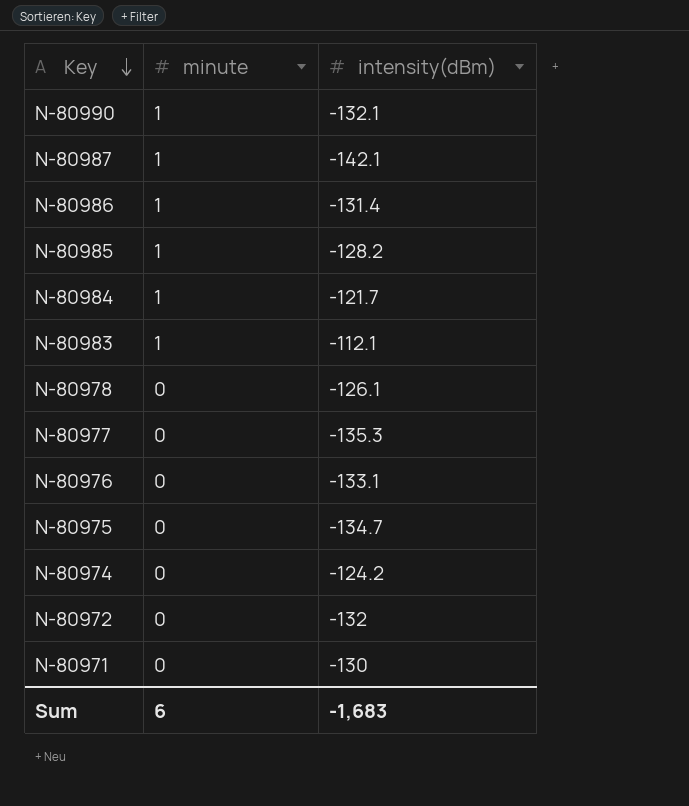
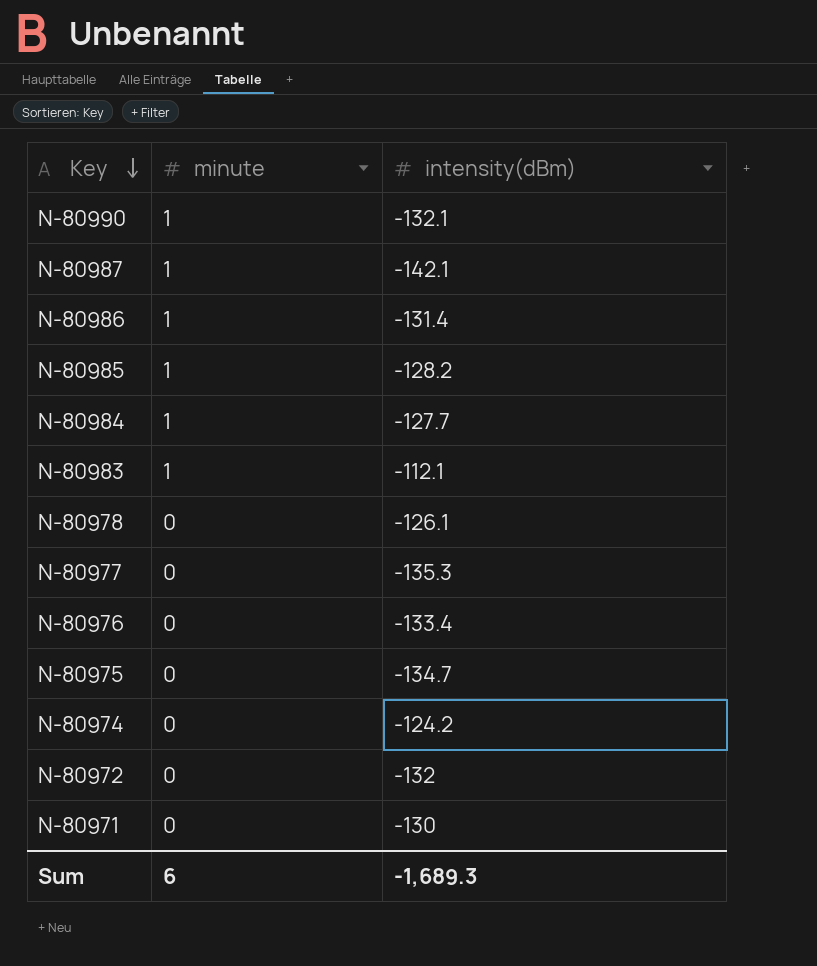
N-80984 | intensity(dBm): -121.7 -> -127.7
N-80976 | intensity(dBm): -133.1 -> -133.4
Sum | intensity(dBm): -1,683 -> -1,689.3

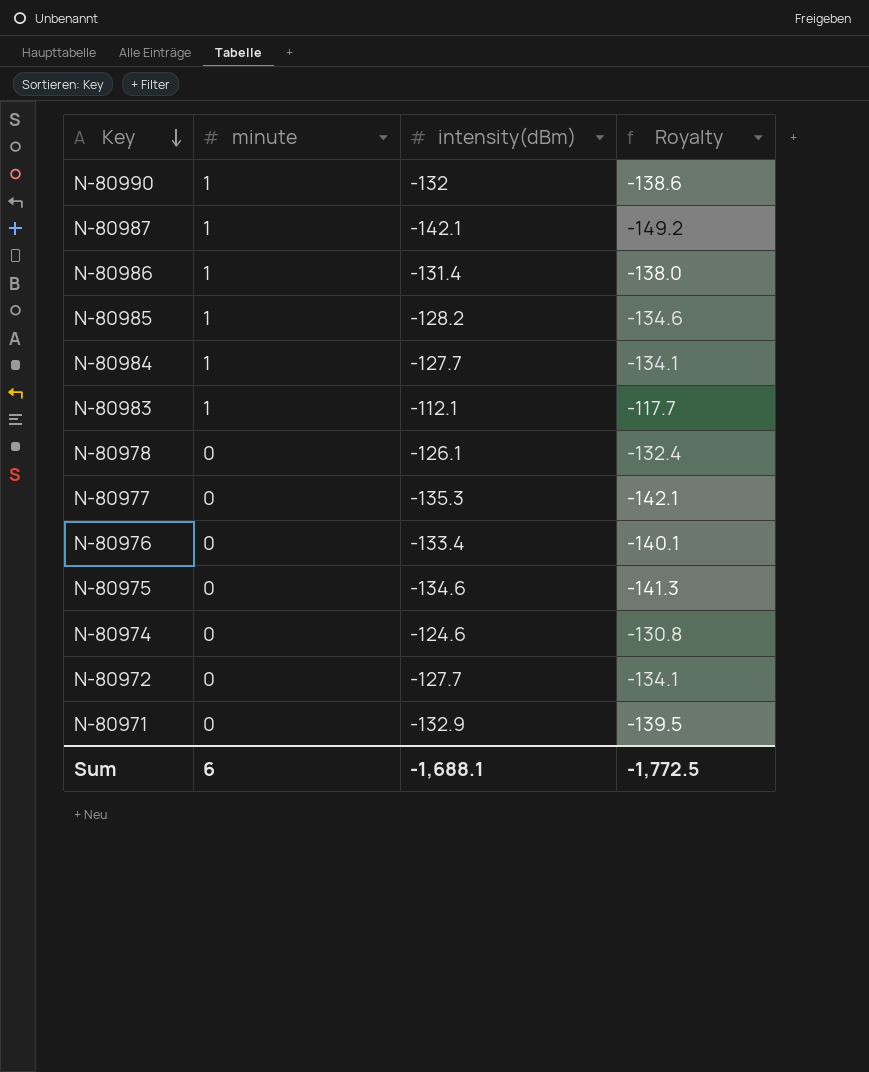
column Royalty | formula: none -> [intensity(dBm)] * 1.05
N-80990 | intensity(dBm): -132.1 -> -132
N-80975 | intensity(dBm): -134.7 -> -134.6
N-80974 | intensity(dBm): -124.2 -> -124.6
N-80972 | intensity(dBm): -132 -> -127.7
N-80971 | intensity(dBm): -130 -> -132.9
Sum | intensity(dBm): -1,689.3 -> -1,688.1

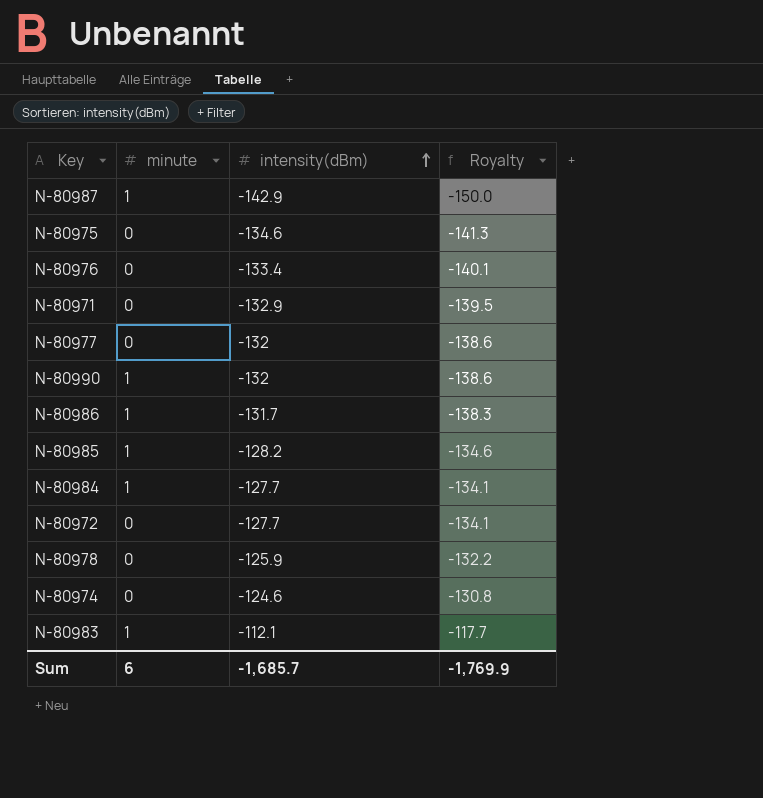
row order: Key descending -> intensity(dBm) ascending
N-80987 | intensity(dBm): -142.1 -> -142.9
N-80987 | Royalty: -149.2 -> -150.0
N-80977 | intensity(dBm): -135.3 -> -132
N-80977 | Royalty: -142.1 -> -138.6
N-80986 | intensity(dBm): -131.4 -> -131.7
N-80986 | Royalty: -138.0 -> -138.3
N-80978 | intensity(dBm): -126.1 -> -125.9
N-80978 | Royalty: -132.4 -> -132.2
Sum | intensity(dBm): -1,688.1 -> -1,685.7
Sum | Royalty: -1,772.5 -> -1,769.9

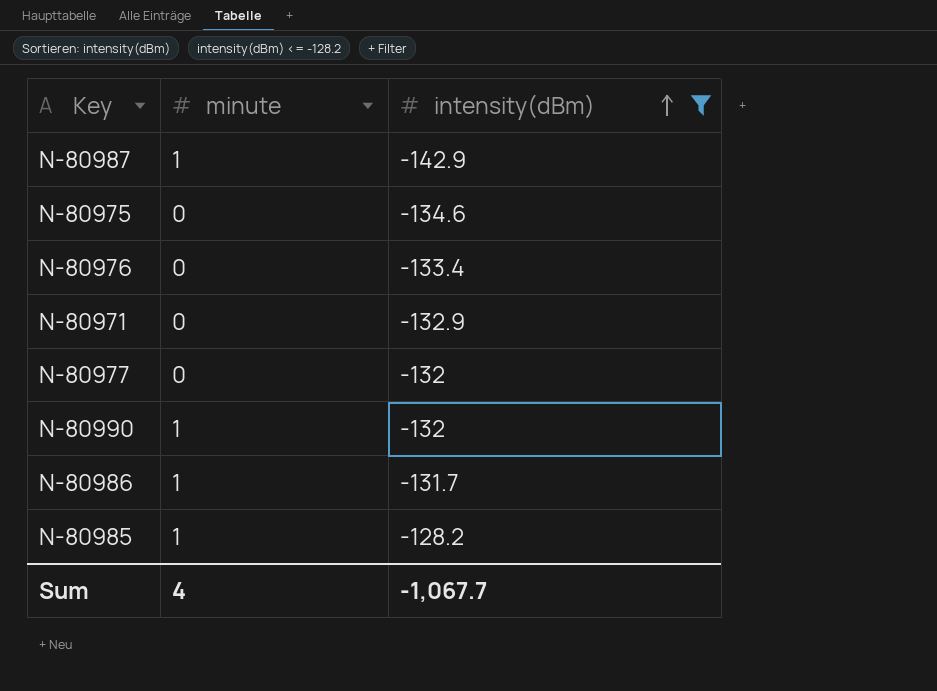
filter: none -> intensity(dBm) <= -128.2
column Royalty | formula: [intensity(dBm)] * 1.05 -> none
Sum | minute: 6 -> 4
Sum | intensity(dBm): -1,685.7 -> -1,067.7

